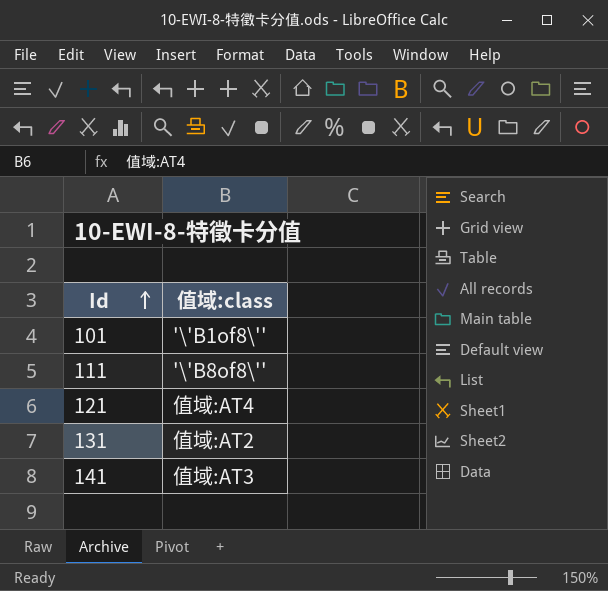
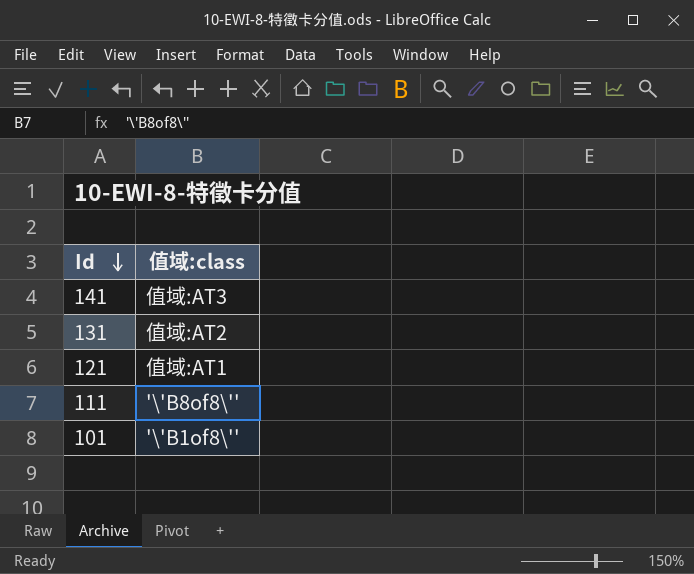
row order: Id ascending -> Id descending
121 | 值域:class: 值域:AT4 -> 值域:AT1

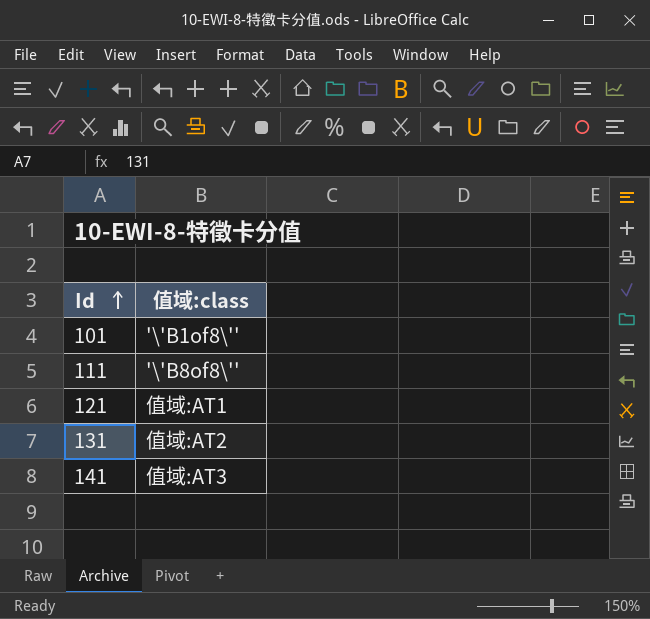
row order: Id descending -> Id ascending

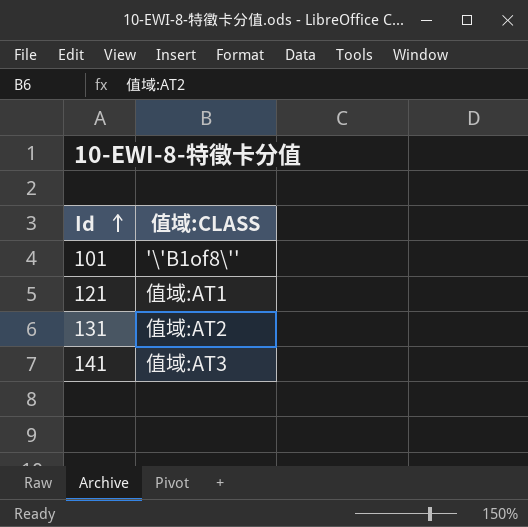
column name: 值域:class -> 值域:CLASS
row 111: '\'B8of8\'' -> none

